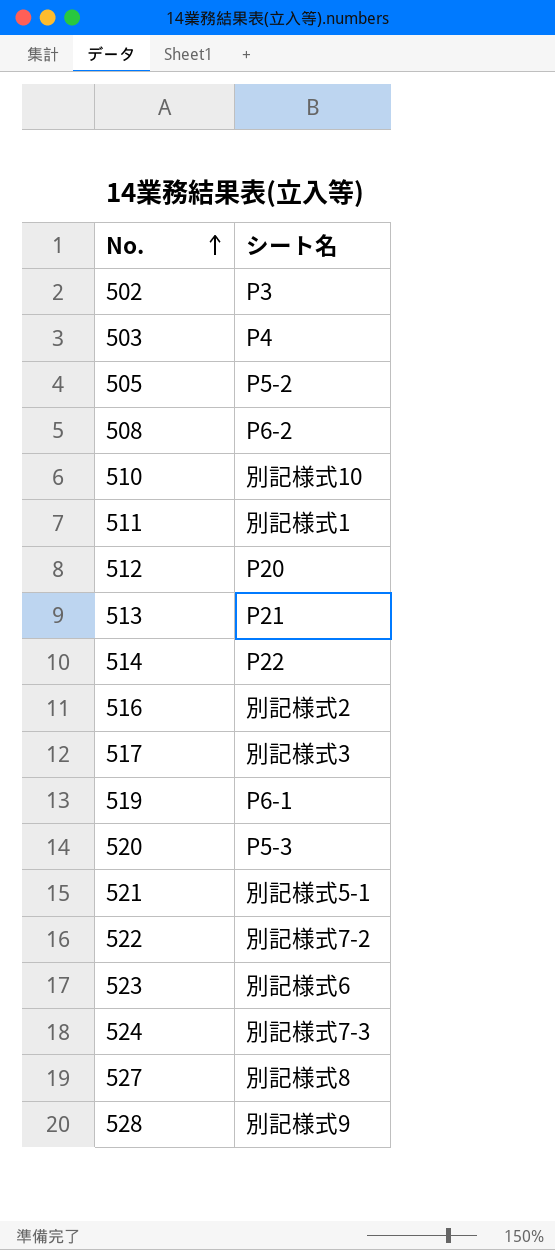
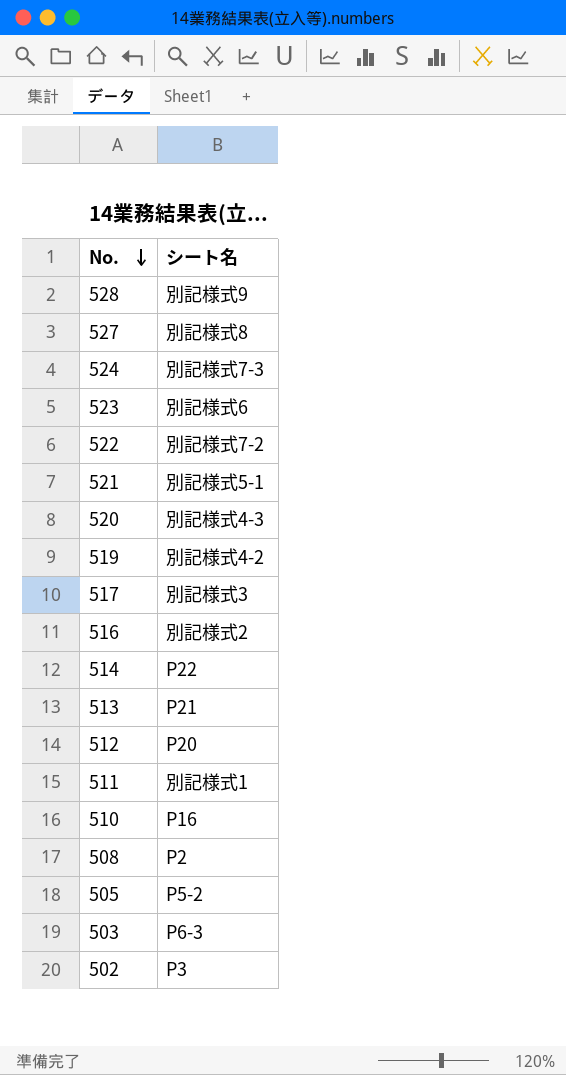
row order: No. ascending -> No. descending
520 | シート名: P5-3 -> 別記様式4-3
519 | シート名: P6-1 -> 別記様式4-2
510 | シート名: 別記様式10 -> P16
508 | シート名: P6-2 -> P2
503 | シート名: P4 -> P6-3

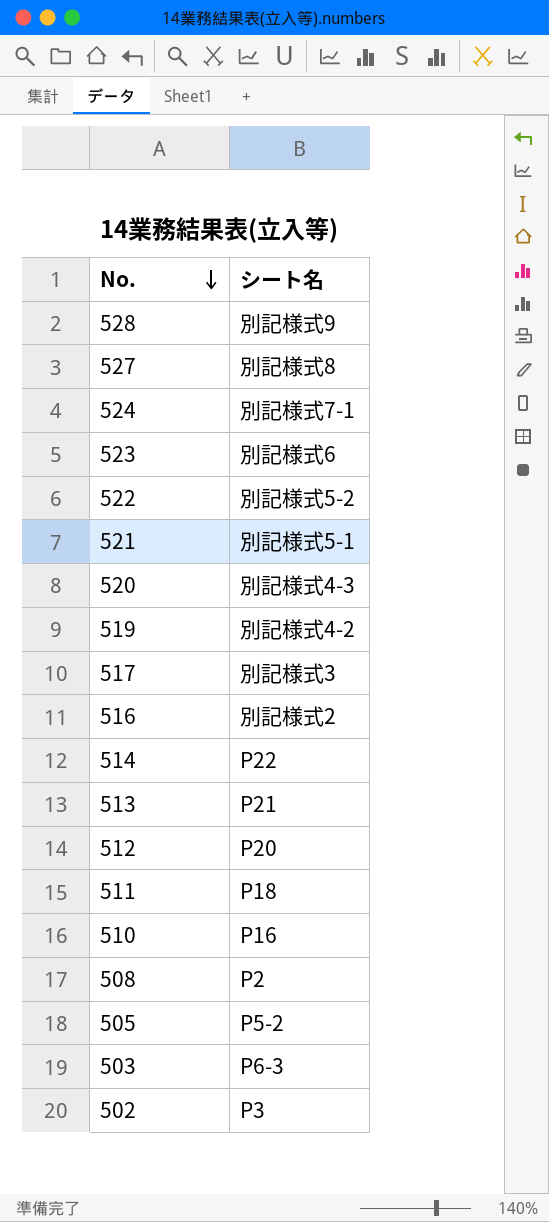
524 | シート名: 別記様式7-3 -> 別記様式7-1
522 | シート名: 別記様式7-2 -> 別記様式5-2
511 | シート名: 別記様式1 -> P18

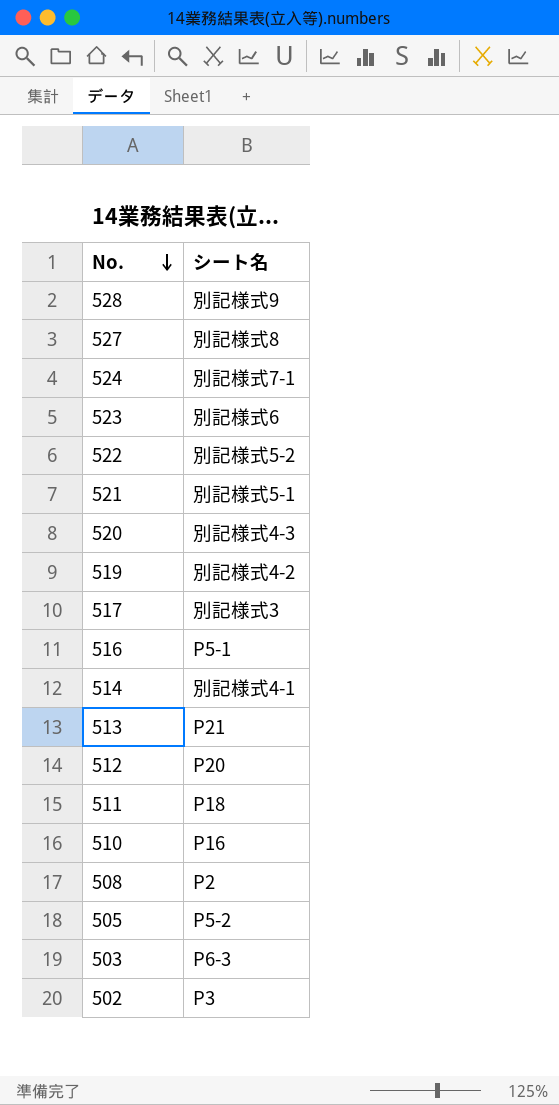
516 | シート名: 別記様式2 -> P5-1
514 | シート名: P22 -> 別記様式4-1

